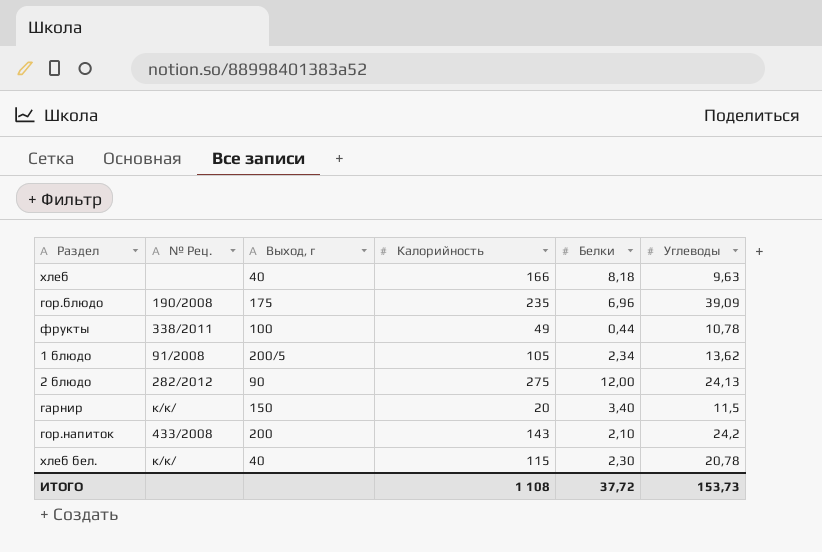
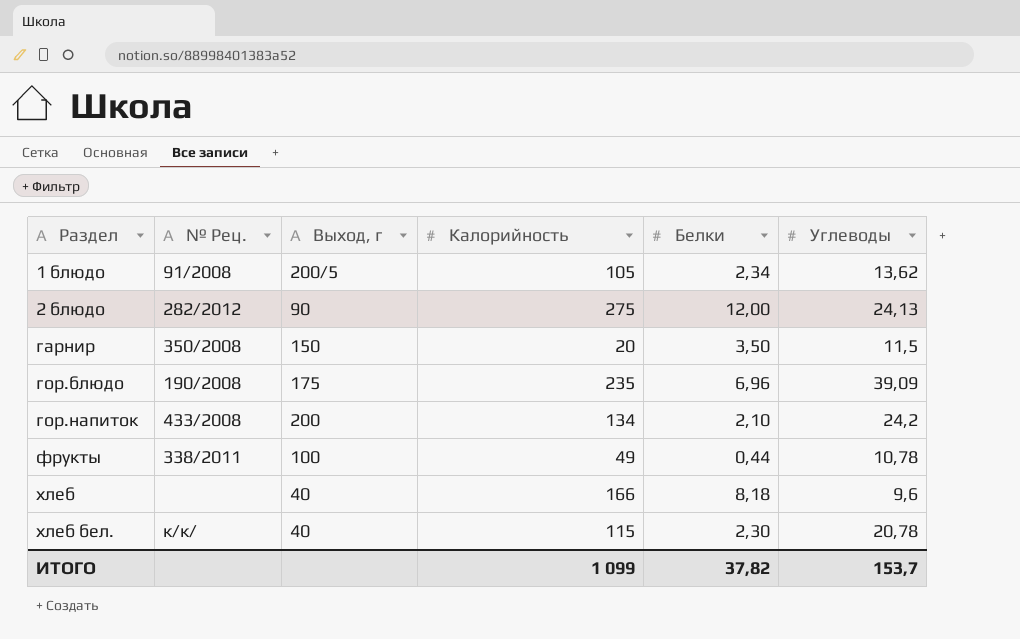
row order: none -> Раздел ascending
гарнир | № Рец.: к/к/ -> 350/2008
гарнир | Белки: 3,40 -> 3,50
гор.напиток | Калорийность: 143 -> 134
хлеб | Углеводы: 9,63 -> 9,6
ИТОГО | Калорийность: 1 108 -> 1 099
ИТОГО | Белки: 37,72 -> 37,82
ИТОГО | Углеводы: 153,73 -> 153,7

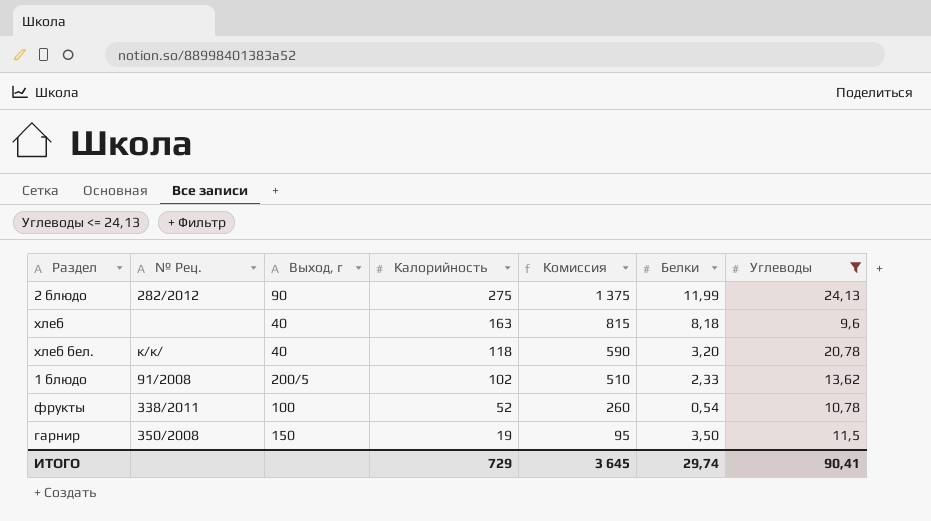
filter: none -> Углеводы <= 24,13
row order: Раздел ascending -> Калорийность descending
column Комиссия | formula: none -> [Калорийность] * 5
2 блюдо | Белки: 12,00 -> 11,99
хлеб | Калорийность: 166 -> 163
хлеб бел. | Калорийность: 115 -> 118
хлеб бел. | Белки: 2,30 -> 3,20
1 блюдо | Калорийность: 105 -> 102
1 блюдо | Белки: 2,34 -> 2,33
фрукты | Калорийность: 49 -> 52
фрукты | Белки: 0,44 -> 0,54
гарнир | Калорийность: 20 -> 19
ИТОГО | Калорийность: 1 099 -> 729
ИТОГО | Белки: 37,82 -> 29,74
ИТОГО | Углеводы: 153,7 -> 90,41

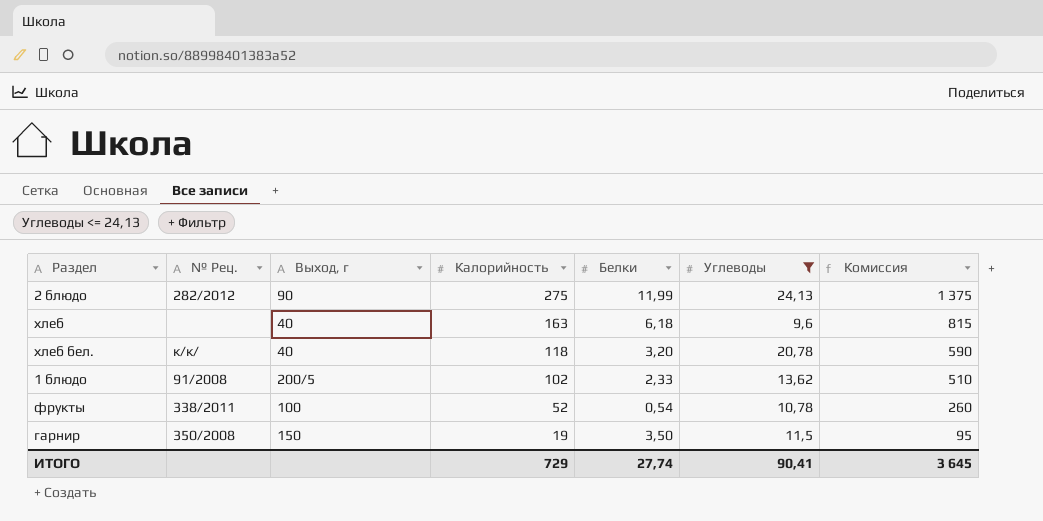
column Комиссия | position: 5 -> 7
хлеб | Белки: 8,18 -> 6,18
ИТОГО | Белки: 29,74 -> 27,74

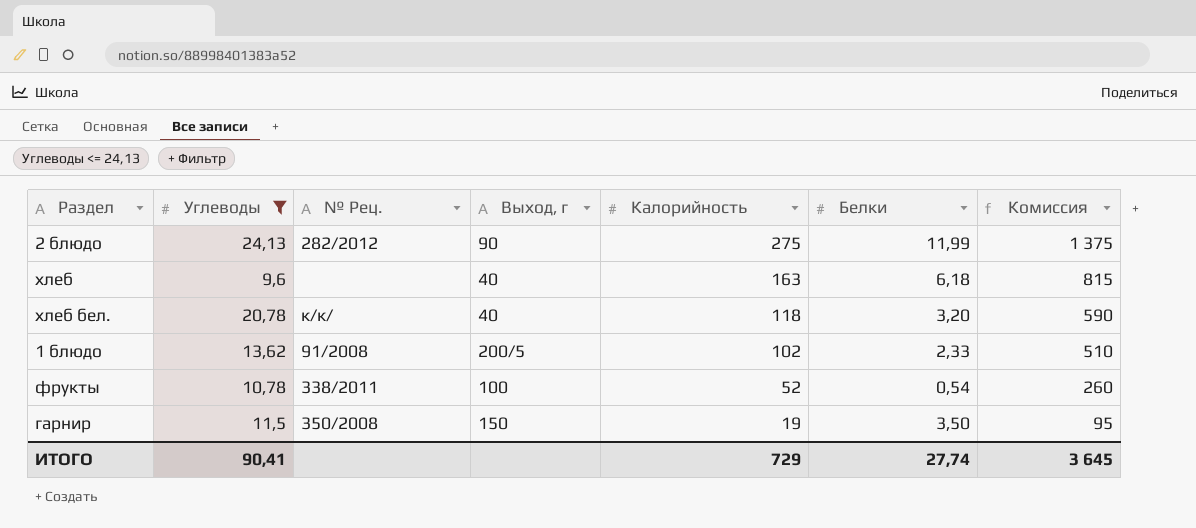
column Углеводы | position: 6 -> 2

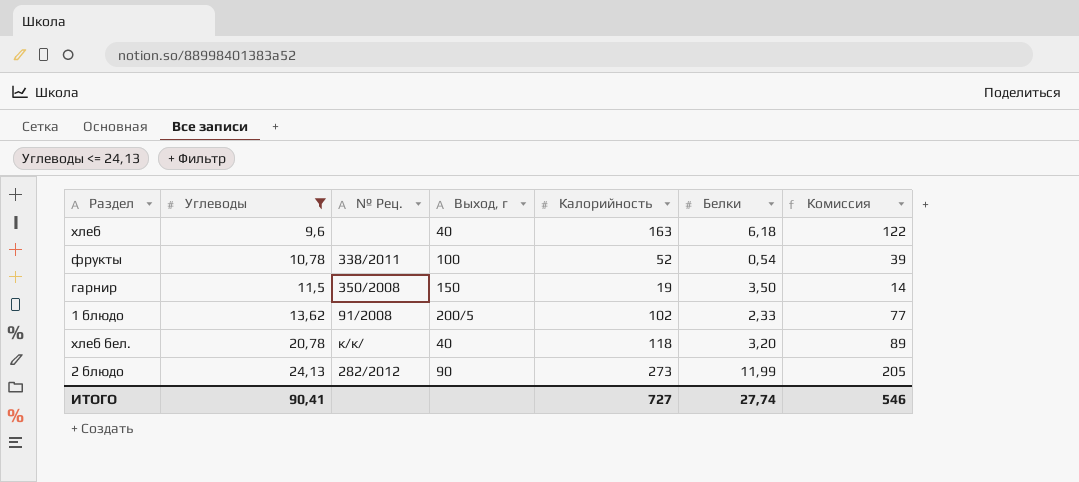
row order: Калорийность descending -> Углеводы ascending
column Комиссия | formula: [Калорийность] * 5 -> [Калорийность] * 0,75
2 блюдо | Калорийность: 275 -> 273
ИТОГО | Калорийность: 729 -> 727
ИТОГО | Комиссия: 3 645 -> 546

